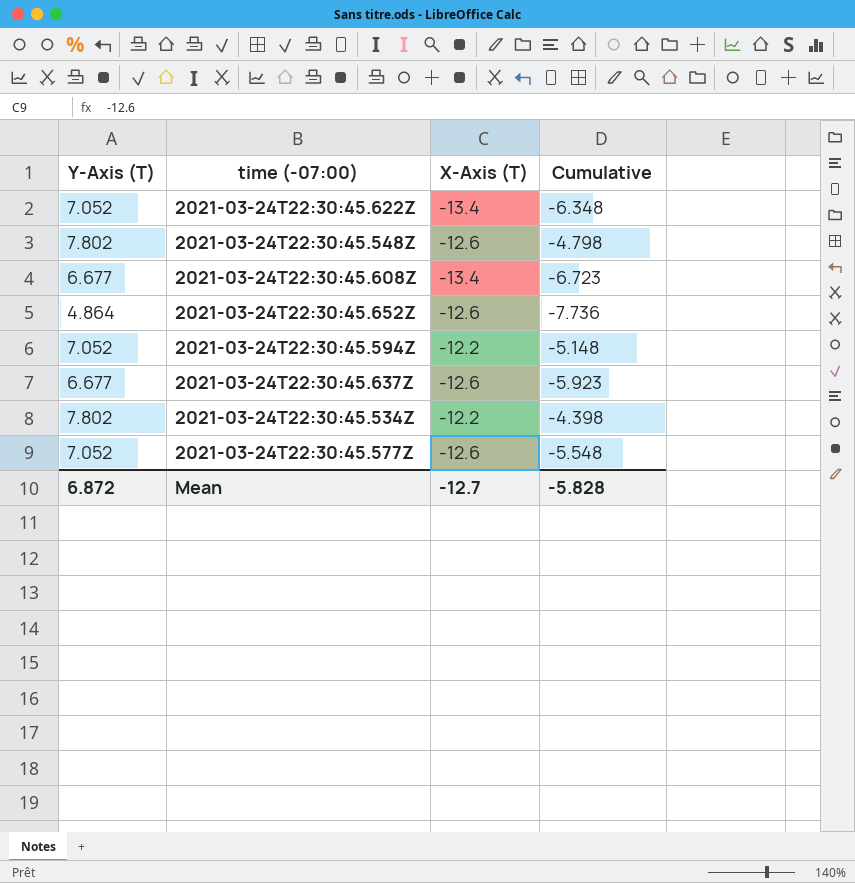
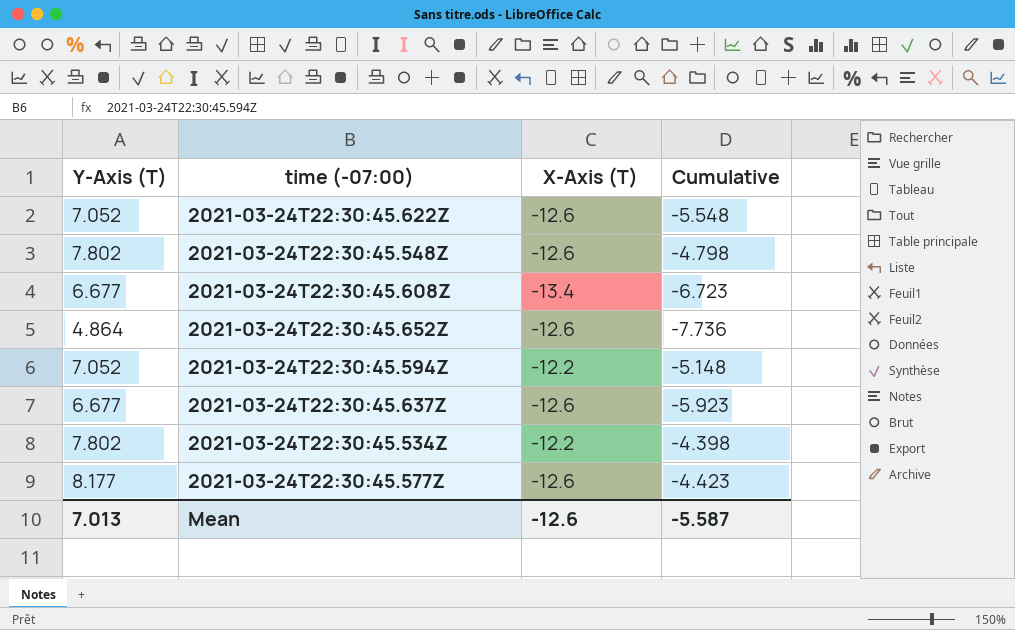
2021-03-24T22:30:45.622Z | X-Axis (T): -13.4 -> -12.6
2021-03-24T22:30:45.622Z | Cumulative: -6.348 -> -5.548
2021-03-24T22:30:45.577Z | Y-Axis (T): 7.052 -> 8.177
2021-03-24T22:30:45.577Z | Cumulative: -5.548 -> -4.423
Mean | Y-Axis (T): 6.872 -> 7.013
Mean | X-Axis (T): -12.7 -> -12.6
Mean | Cumulative: -5.828 -> -5.587

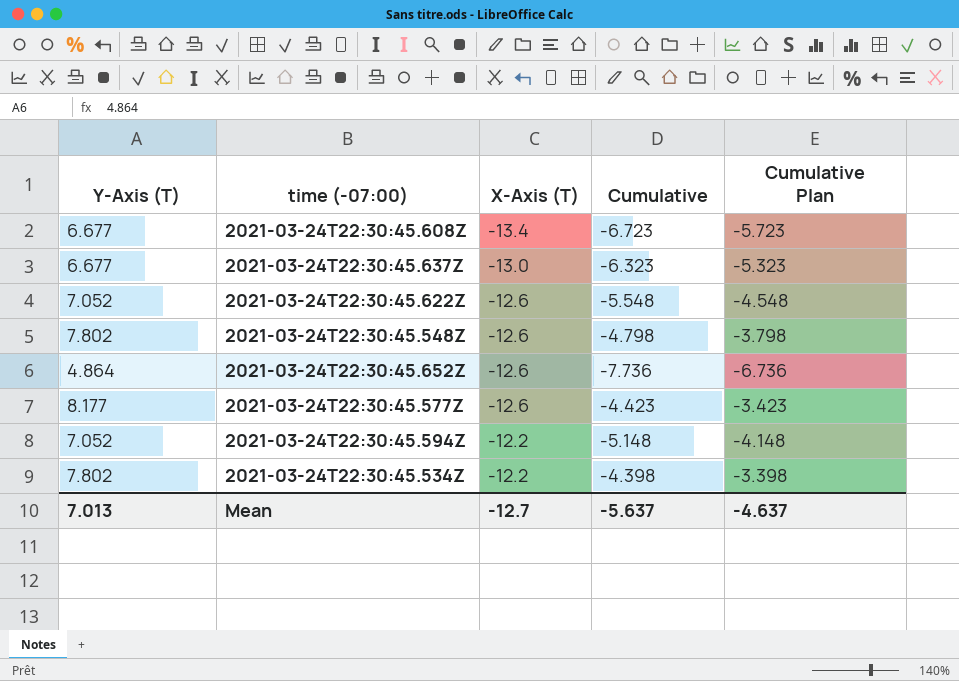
row order: none -> X-Axis (T) ascending
column Cumulative Plan | formula: none -> [Cumulative] + 1
2021-03-24T22:30:45.637Z | X-Axis (T): -12.6 -> -13.0
2021-03-24T22:30:45.637Z | Cumulative: -5.923 -> -6.323
Mean | X-Axis (T): -12.6 -> -12.7
Mean | Cumulative: -5.587 -> -5.637

